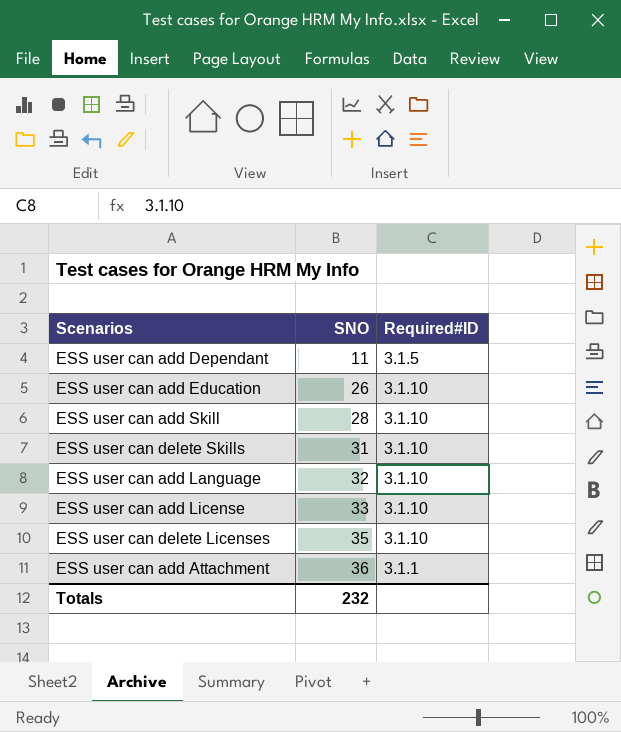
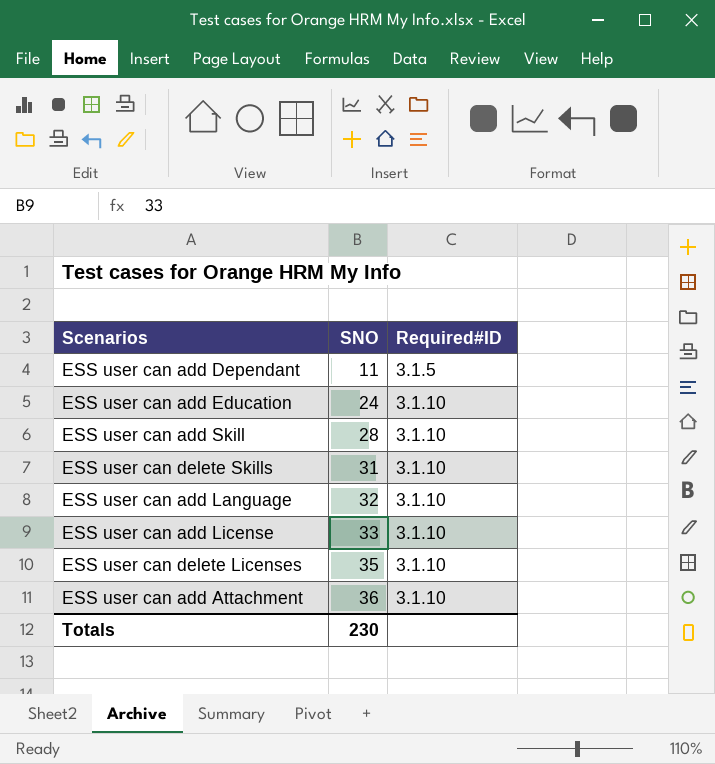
ESS user can add Education | SNO: 26 -> 24
ESS user can add Attachment | Required#ID: 3.1.1 -> 3.1.10
Totals | SNO: 232 -> 230

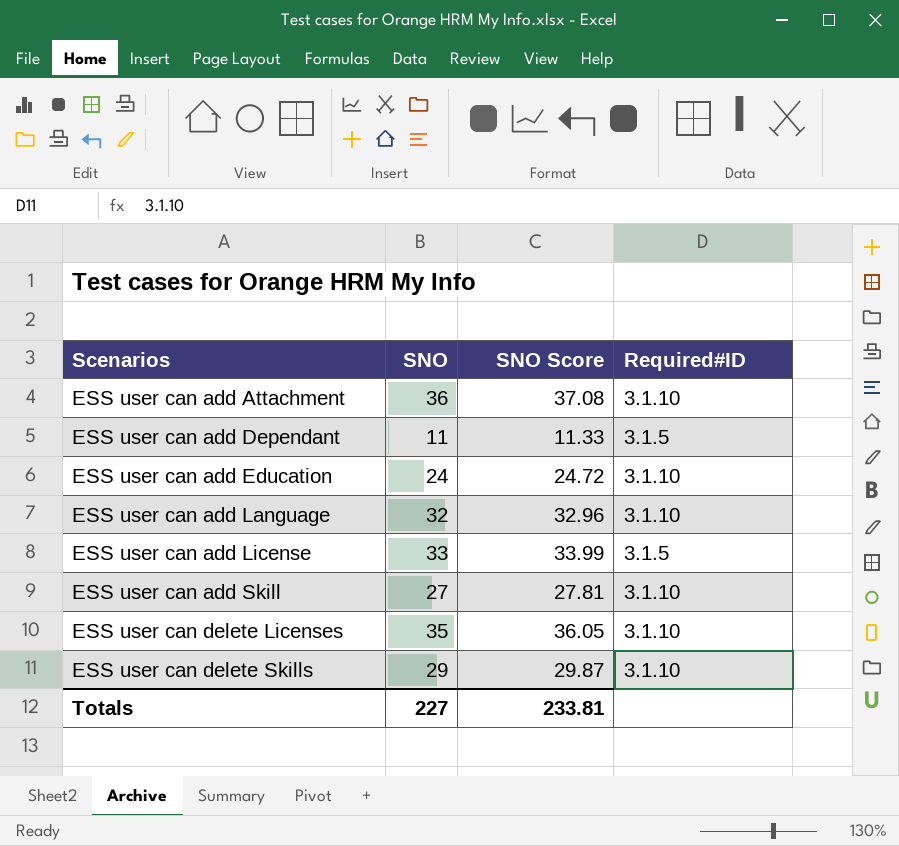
row order: SNO ascending -> Scenarios ascending
column SNO Score | formula: none -> [SNO] * 1.03
ESS user can add License | Required#ID: 3.1.10 -> 3.1.5
ESS user can add Skill | SNO: 28 -> 27
ESS user can delete Skills | SNO: 31 -> 29
Totals | SNO: 230 -> 227

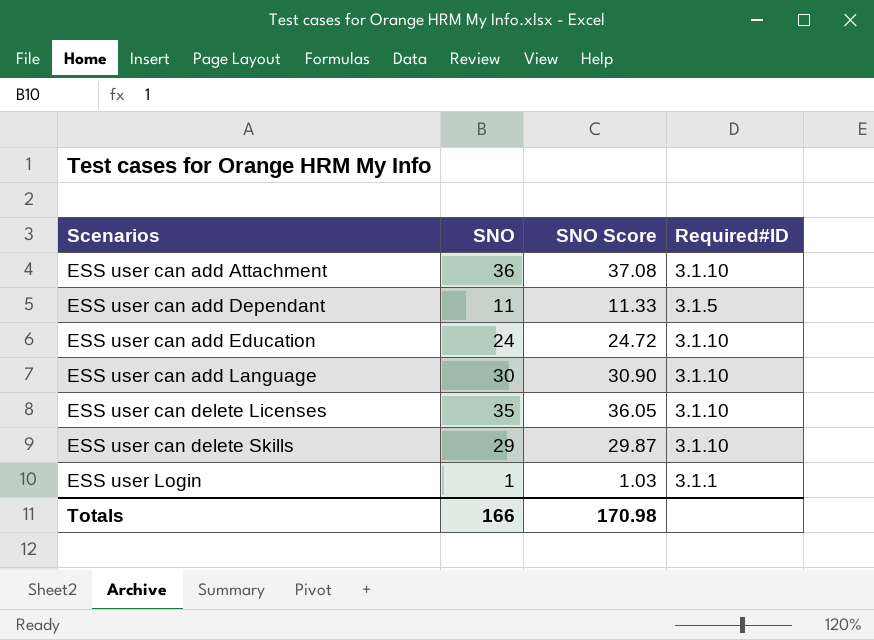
row ESS user can add License: 33 | 33.99 | 3.1.5 -> none
row ESS user can add Skill: 27 | 27.81 | 3.1.10 -> none
ESS user can add Language | SNO: 32 -> 30
ESS user can add Language | SNO Score: 32.96 -> 30.90
row ESS user Login: none -> 1 | 1.03 | 3.1.1
Totals | SNO: 227 -> 166
Totals | SNO Score: 233.81 -> 170.98

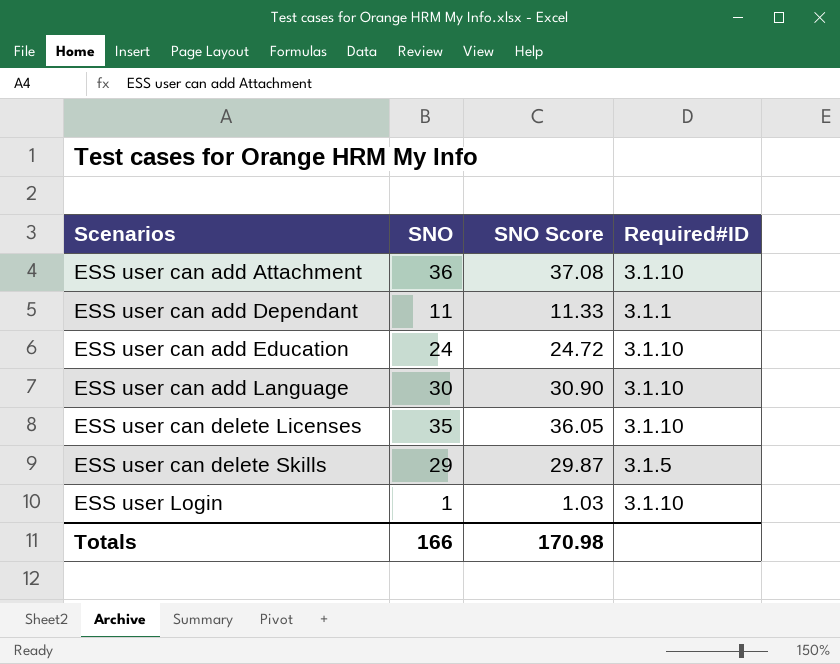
ESS user can add Dependant | Required#ID: 3.1.5 -> 3.1.1
ESS user can delete Skills | Required#ID: 3.1.10 -> 3.1.5
ESS user Login | Required#ID: 3.1.1 -> 3.1.10

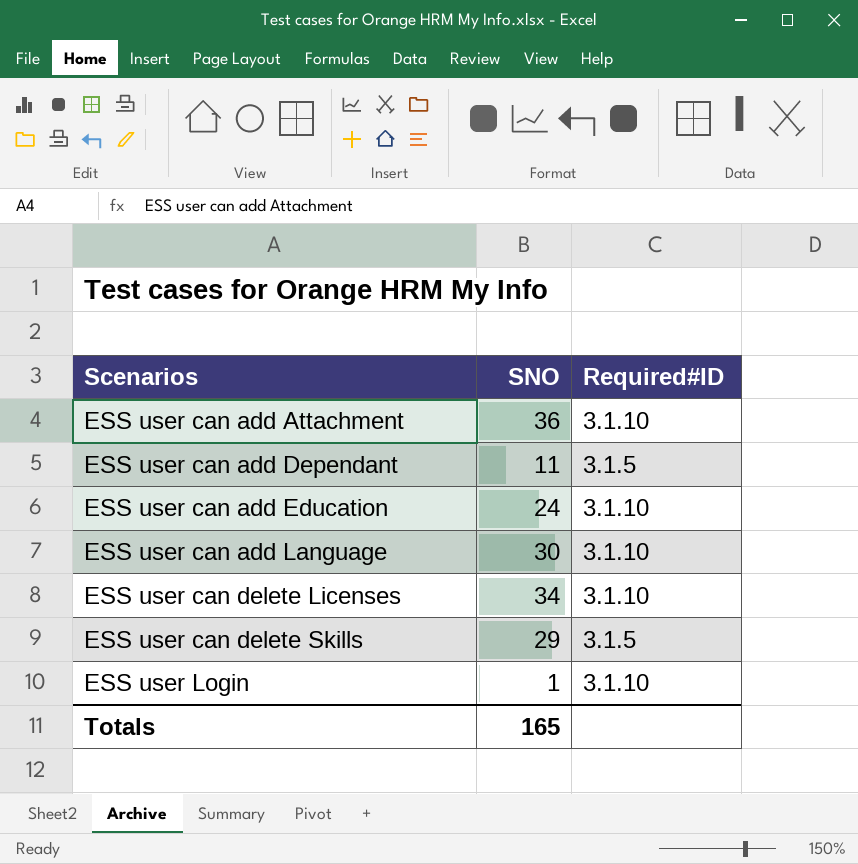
column SNO Score | formula: [SNO] * 1.03 -> none
ESS user can add Dependant | Required#ID: 3.1.1 -> 3.1.5
ESS user can delete Licenses | SNO: 35 -> 34
Totals | SNO: 166 -> 165

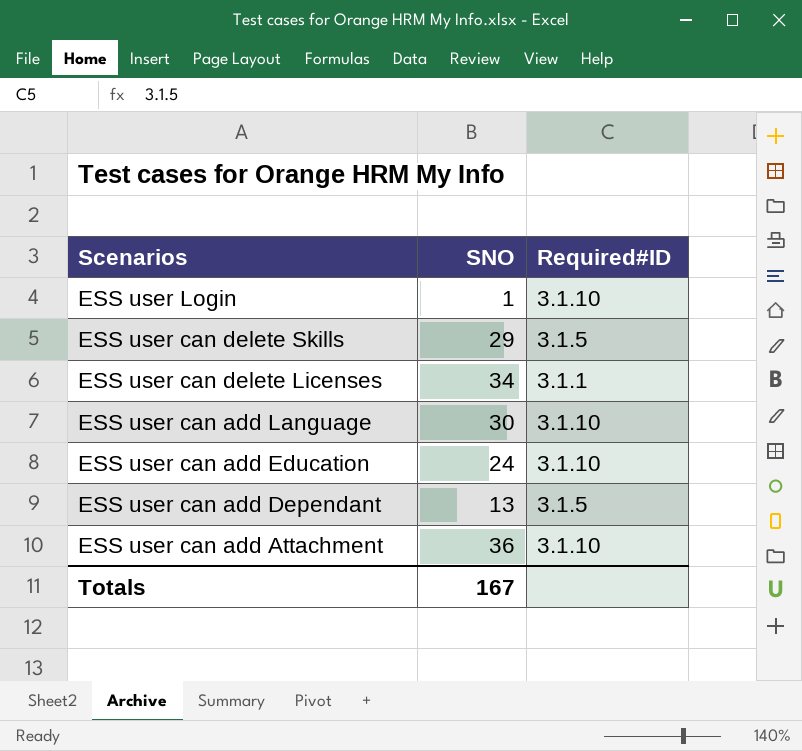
row order: Scenarios ascending -> Scenarios descending
ESS user can delete Licenses | Required#ID: 3.1.10 -> 3.1.1
ESS user can add Dependant | SNO: 11 -> 13
Totals | SNO: 165 -> 167

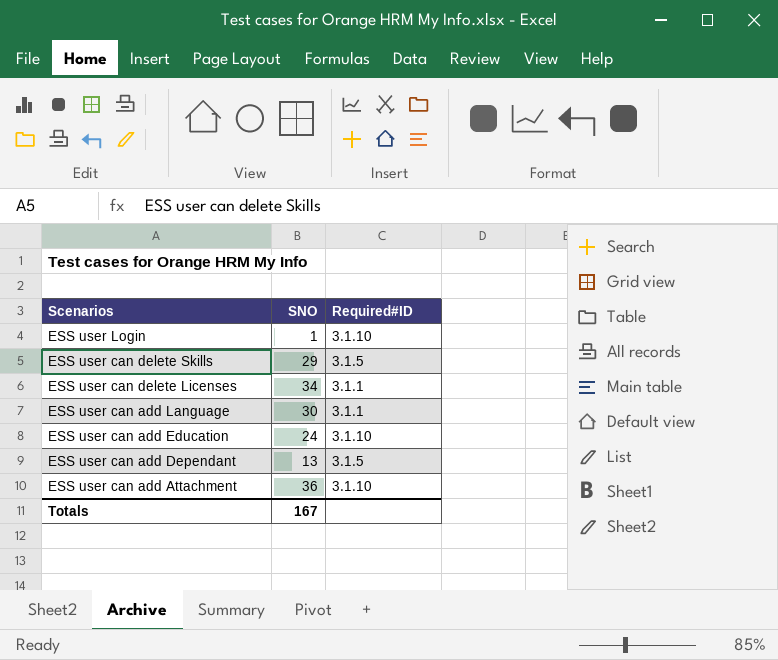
ESS user can add Language | Required#ID: 3.1.10 -> 3.1.1

